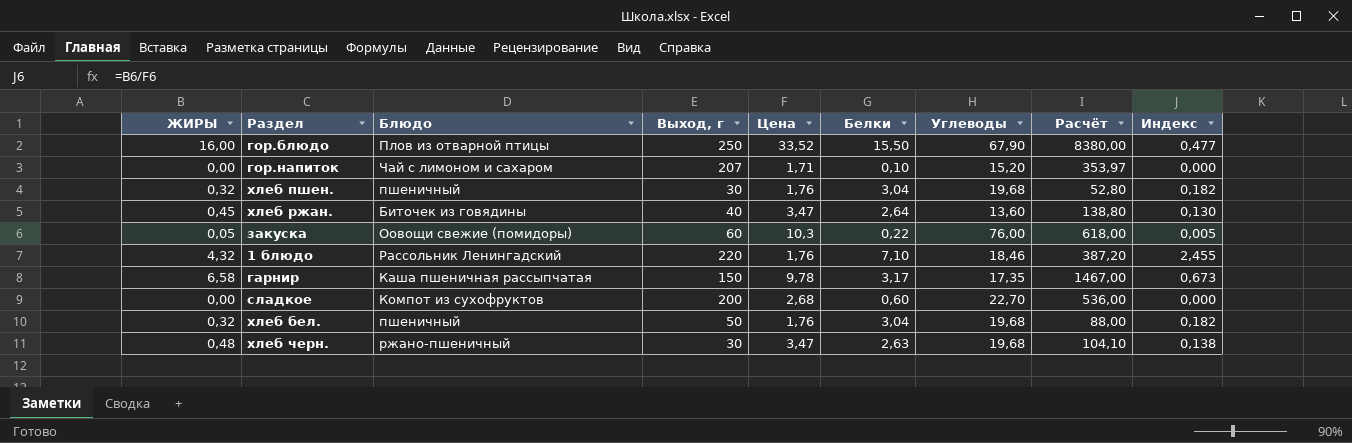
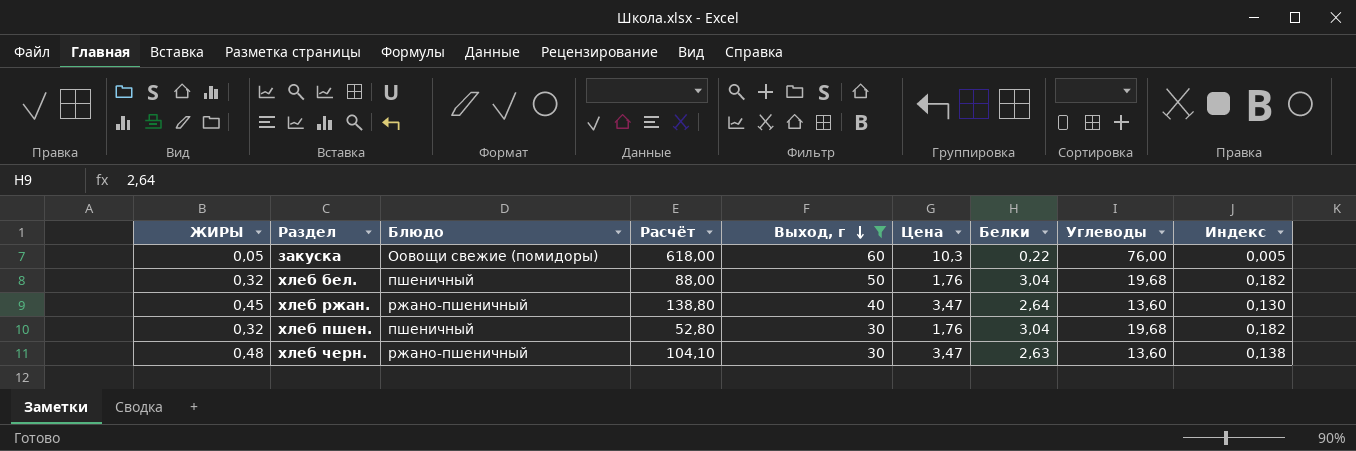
filter: none -> Выход, г <= 60
row order: none -> Выход, г descending
column Расчёт | position: 8 -> 4
хлеб ржан. | Блюдо: Биточек из говядины -> ржано-пшеничный
хлеб черн. | Углеводы: 19,68 -> 13,60

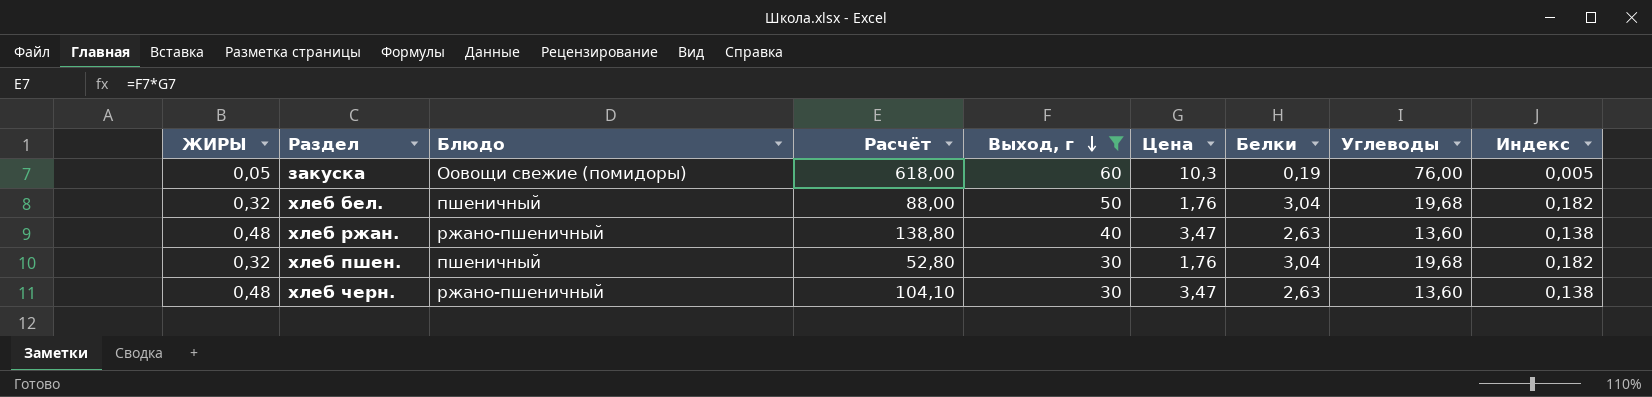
закуска | Белки: 0,22 -> 0,19
хлеб ржан. | ЖИРЫ: 0,45 -> 0,48
хлеб ржан. | Белки: 2,64 -> 2,63
хлеб ржан. | Индекс: 0,130 -> 0,138

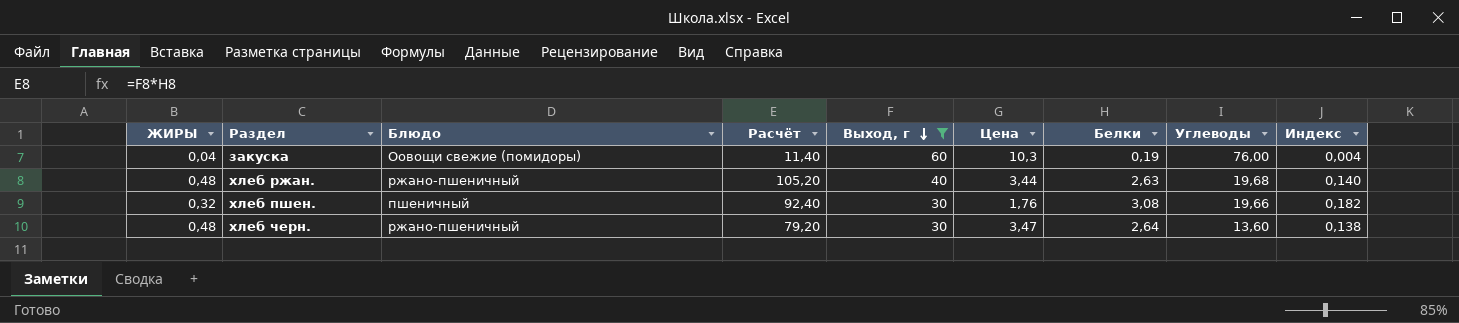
column Расчёт | formula: [Выход, г] * [Цена] -> [Выход, г] * [Белки]
row хлеб бел.: 0,32 | пшеничный | 88,00 | 50 | 1,76 | 3,04 | 19,68 | 0,182 -> none
закуска | ЖИРЫ: 0,05 -> 0,04
закуска | Индекс: 0,005 -> 0,004
хлеб ржан. | Цена: 3,47 -> 3,44
хлеб ржан. | Углеводы: 13,60 -> 19,68
хлеб ржан. | Индекс: 0,138 -> 0,140
хлеб пшен. | Белки: 3,04 -> 3,08
хлеб пшен. | Углеводы: 19,68 -> 19,66
хлеб черн. | Белки: 2,63 -> 2,64

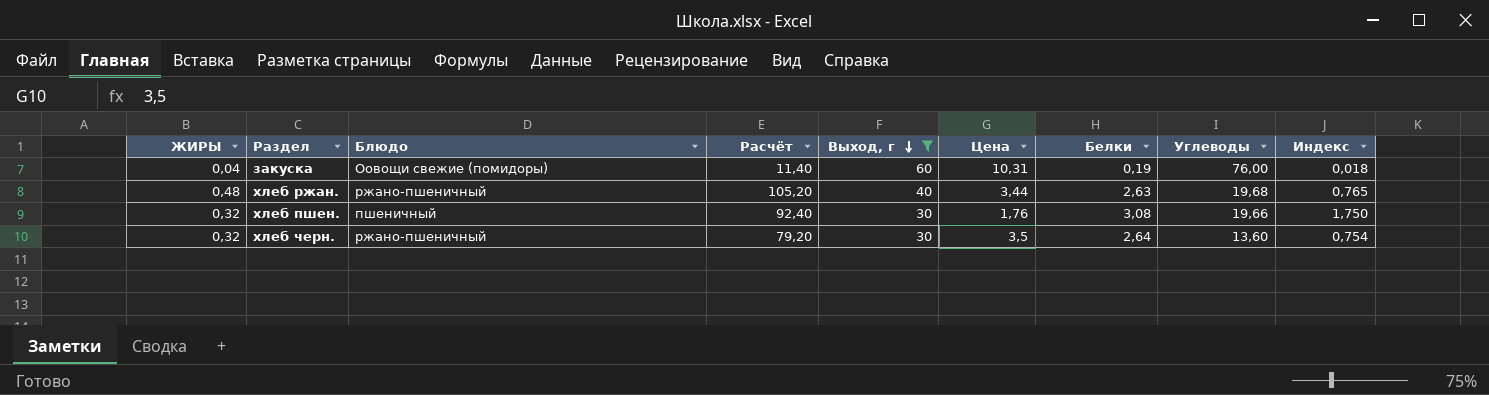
column Индекс | formula: [ЖИРЫ] / [Цена] -> [Белки] / [Цена]
закуска | Цена: 10,3 -> 10,31
хлеб черн. | ЖИРЫ: 0,48 -> 0,32
хлеб черн. | Цена: 3,47 -> 3,5

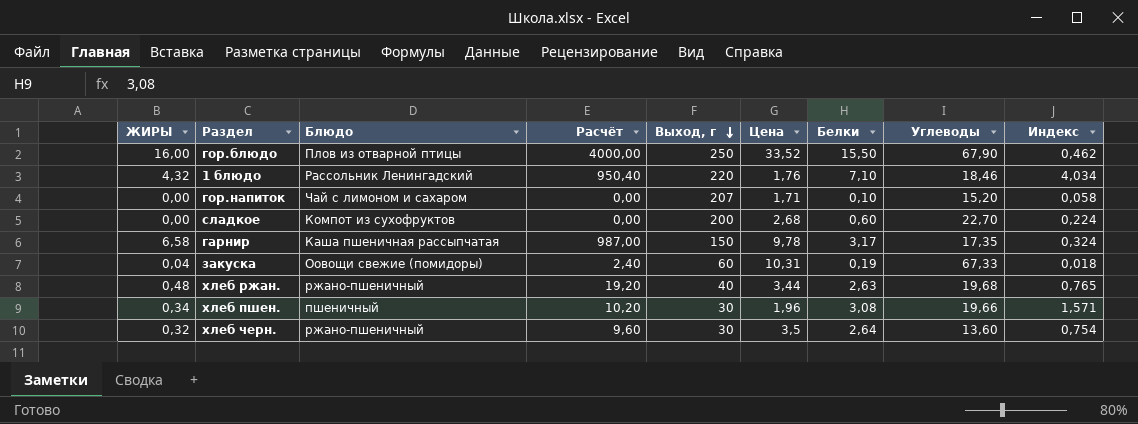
filter: Выход, г <= 60 -> none
column Расчёт | formula: [Выход, г] * [Белки] -> [ЖИРЫ] * [Выход, г]
закуска | Углеводы: 76,00 -> 67,33
хлеб пшен. | ЖИРЫ: 0,32 -> 0,34
хлеб пшен. | Цена: 1,76 -> 1,96
хлеб пшен. | Индекс: 1,750 -> 1,571

